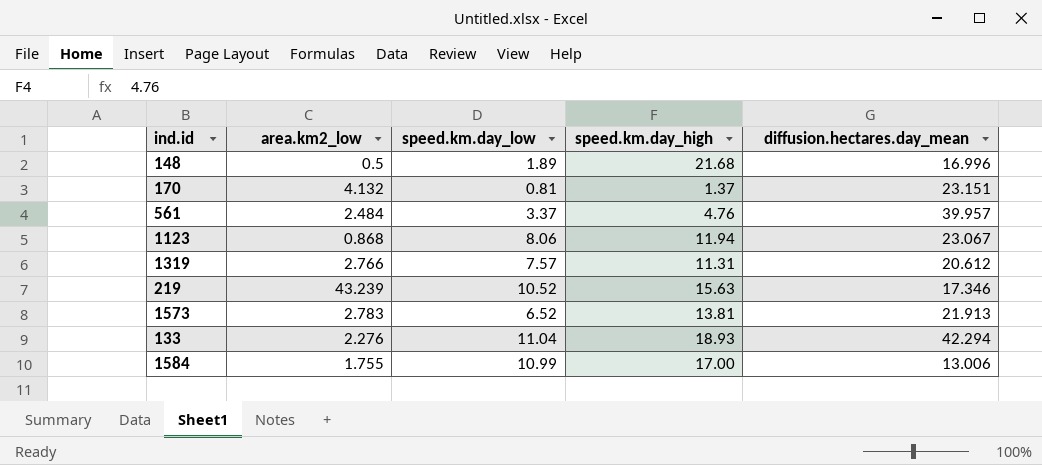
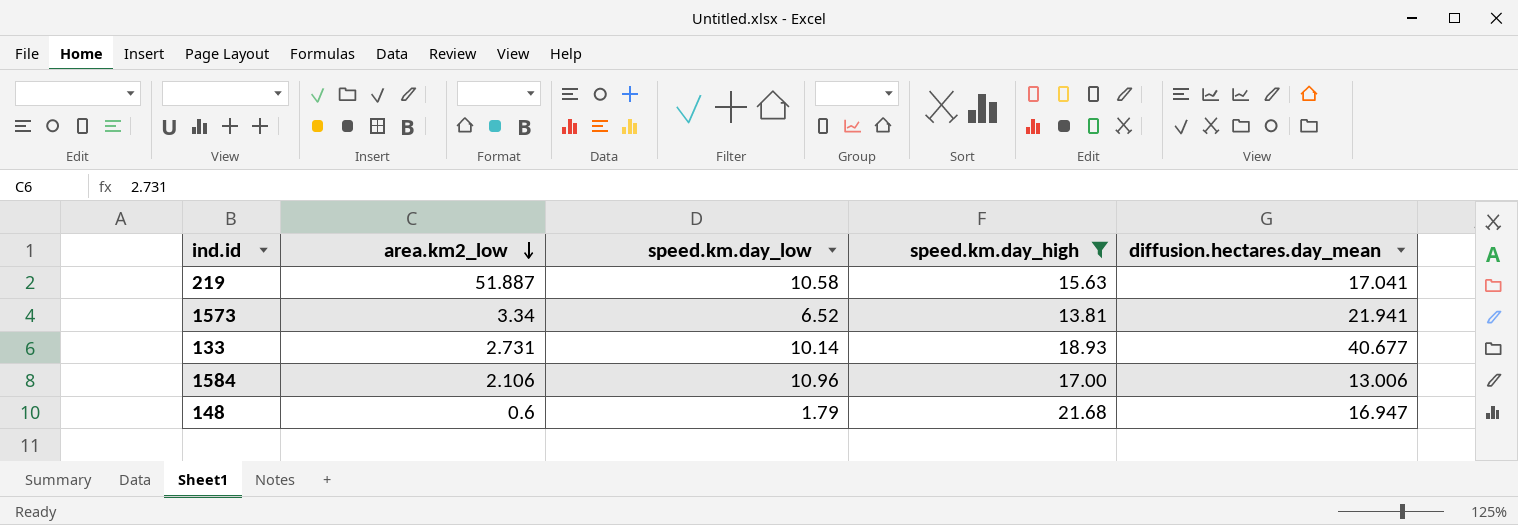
filter: none -> speed.km.day_high >= 13.81
row order: none -> area.km2_low descending
219 | area.km2_low: 43.239 -> 51.887
219 | speed.km.day_low: 10.52 -> 10.58
219 | diffusion.hectares.day_mean: 17.346 -> 17.041
1573 | area.km2_low: 2.783 -> 3.34
1573 | diffusion.hectares.day_mean: 21.913 -> 21.941
133 | area.km2_low: 2.276 -> 2.731
133 | speed.km.day_low: 11.04 -> 10.14
133 | diffusion.hectares.day_mean: 42.294 -> 40.677
1584 | area.km2_low: 1.755 -> 2.106
1584 | speed.km.day_low: 10.99 -> 10.96
148 | area.km2_low: 0.5 -> 0.6
148 | speed.km.day_low: 1.89 -> 1.79
148 | diffusion.hectares.day_mean: 16.996 -> 16.947

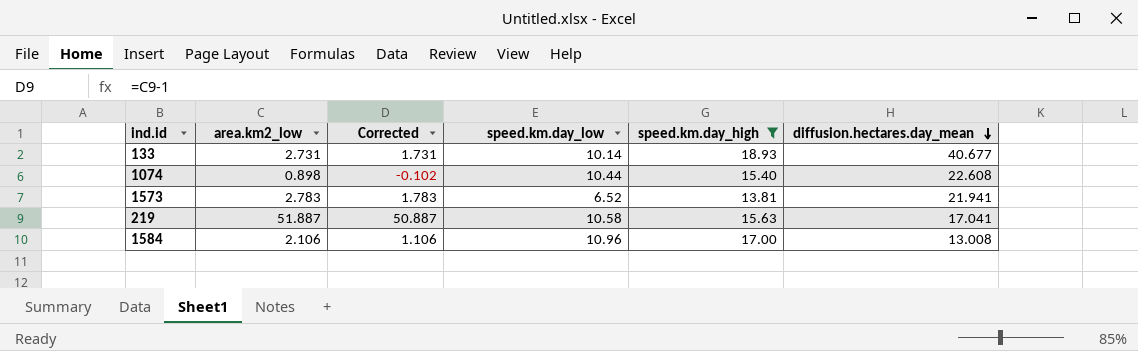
row order: area.km2_low descending -> diffusion.hectares.day_mean descending
column Corrected | formula: none -> [area.km2_low] - 1
row 148: 0.6 | 1.79 | 21.68 | 16.947 -> none
row 1074: none -> 0.898 | -0.102 | 10.44 | 15.40 | 22.608
1573 | area.km2_low: 3.34 -> 2.783
1584 | diffusion.hectares.day_mean: 13.006 -> 13.008

